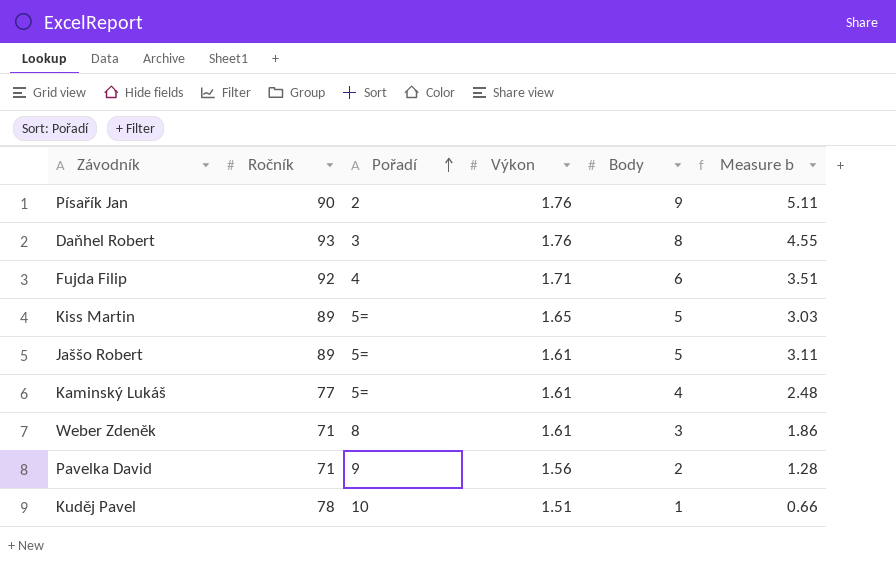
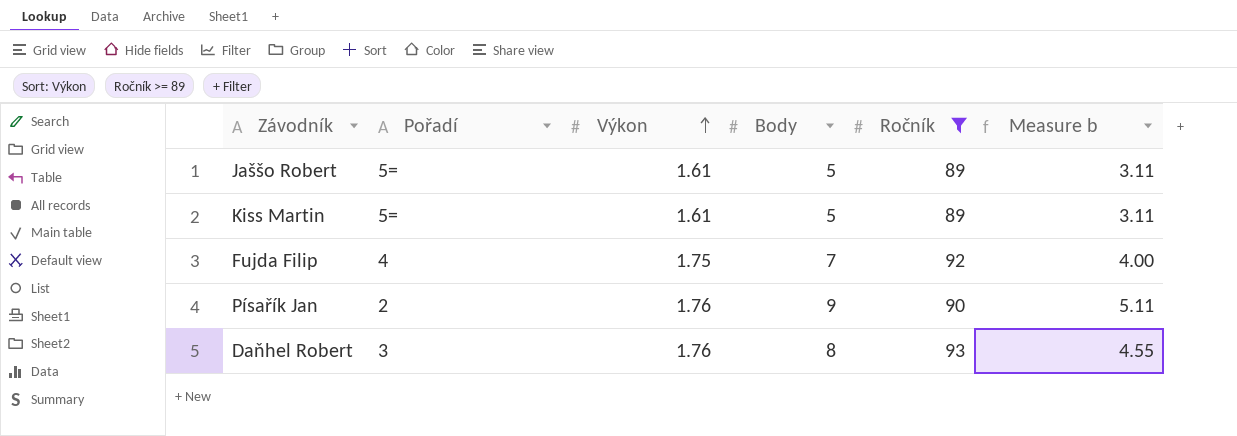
filter: none -> Ročník >= 89
row order: Pořadí ascending -> Výkon ascending
column Ročník | position: 2 -> 5
Kiss Martin | Výkon: 1.65 -> 1.61
Kiss Martin | Measure b: 3.03 -> 3.11
Fujda Filip | Výkon: 1.71 -> 1.75
Fujda Filip | Body: 6 -> 7
Fujda Filip | Measure b: 3.51 -> 4.00

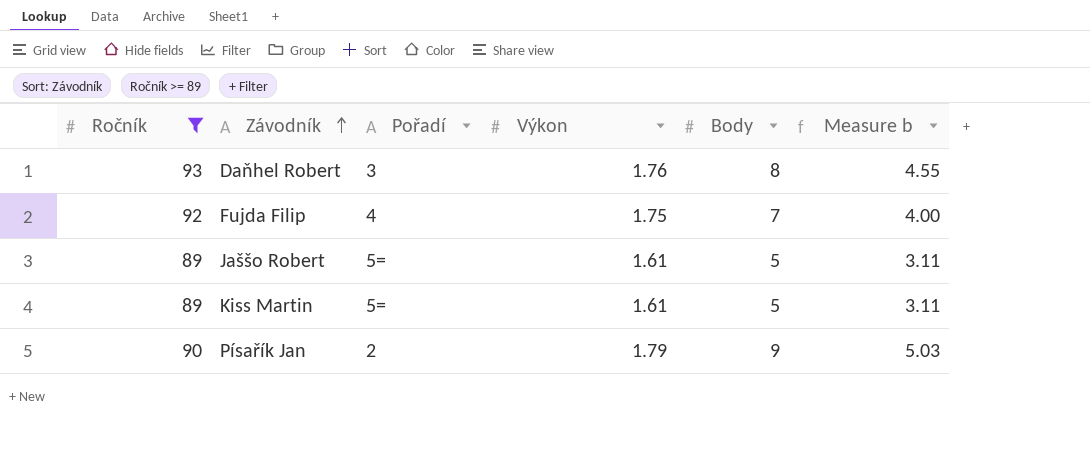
row order: Výkon ascending -> Závodník ascending
column Ročník | position: 5 -> 1
Písařík Jan | Výkon: 1.76 -> 1.79
Písařík Jan | Measure b: 5.11 -> 5.03

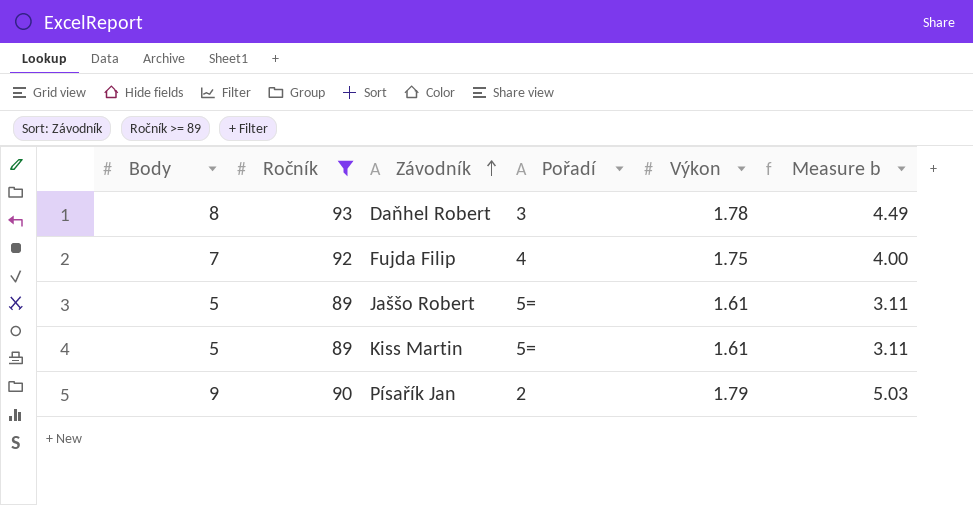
column Body | position: 5 -> 1
Daňhel Robert | Výkon: 1.76 -> 1.78
Daňhel Robert | Measure b: 4.55 -> 4.49

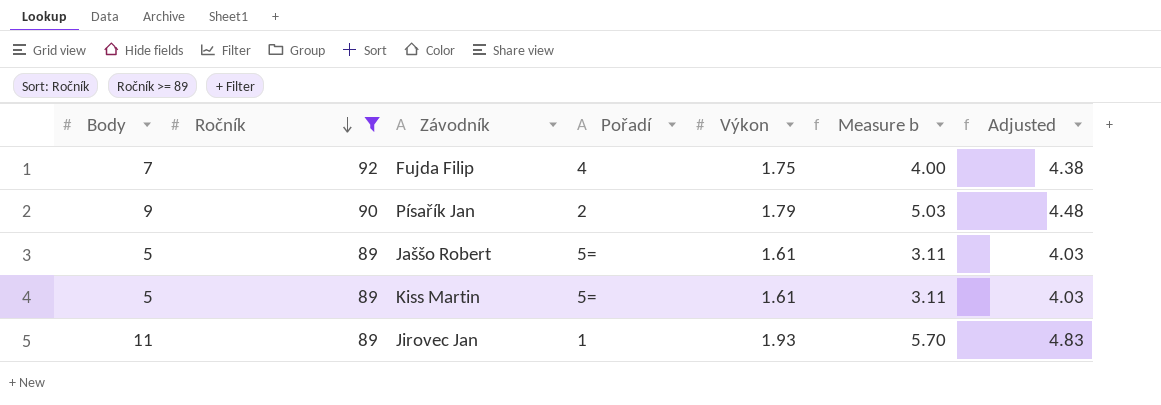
row order: Závodník ascending -> Ročník descending
column Adjusted | formula: none -> [Výkon] * 2.5
row Daňhel Robert: 8 | 93 | 3 | 1.78 | 4.49 -> none
row Jirovec Jan: none -> 11 | 89 | 1 | 1.93 | 5.70 | 4.83

